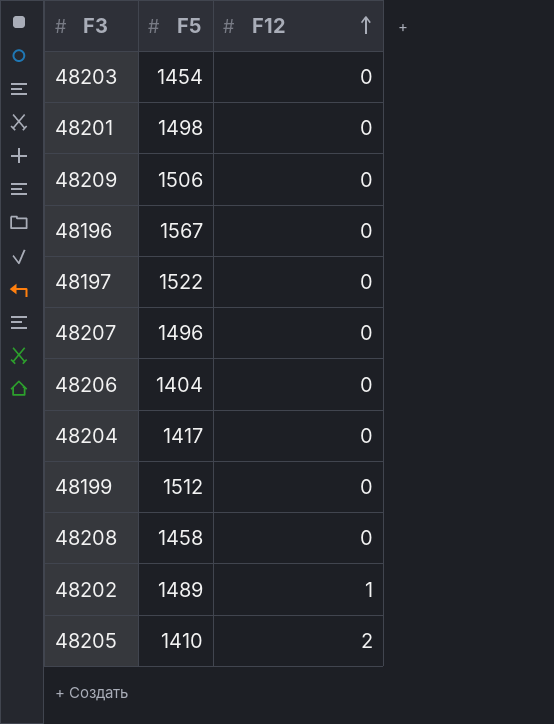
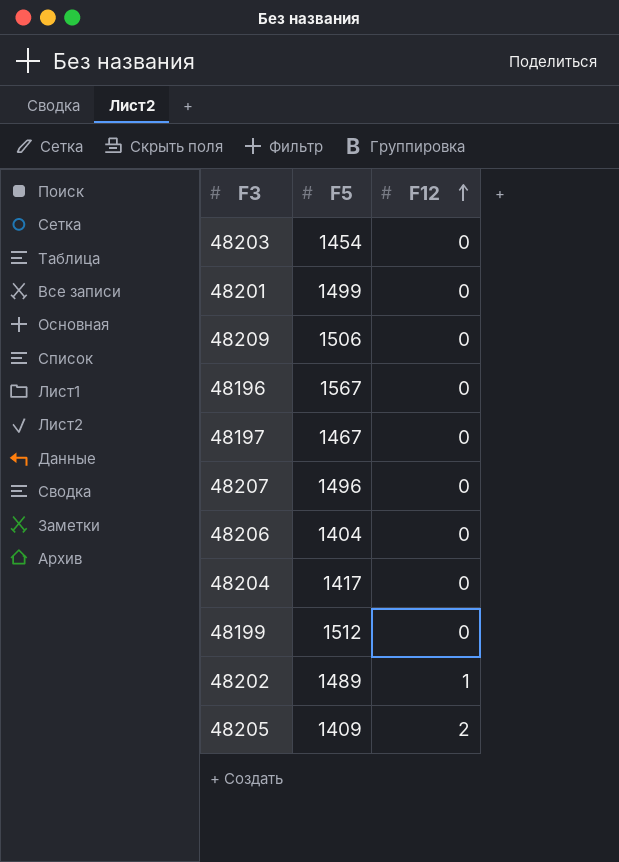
row 48208: 1458 | 0 -> none
48201 | F5: 1498 -> 1499
48197 | F5: 1522 -> 1467
48205 | F5: 1410 -> 1409

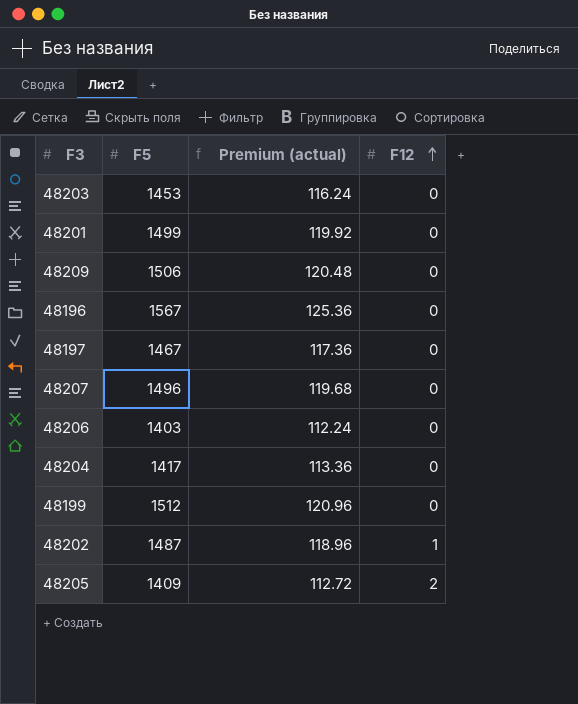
column Premium (actual) | formula: none -> [F5] * 0.08
48203 | F5: 1454 -> 1453
48206 | F5: 1404 -> 1403
48202 | F5: 1489 -> 1487

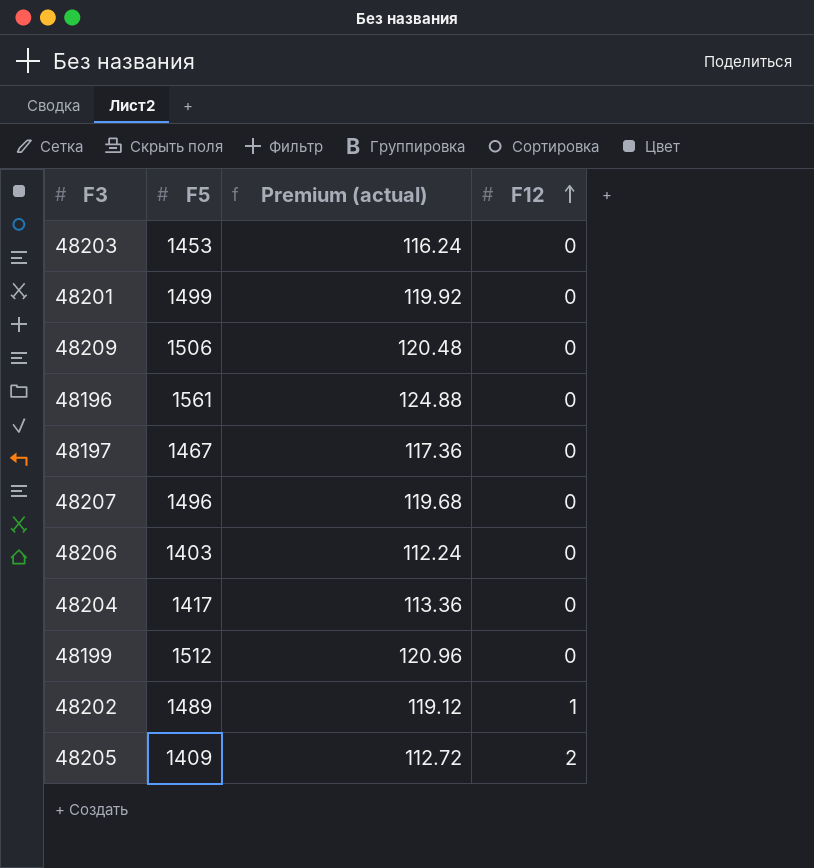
48196 | F5: 1567 -> 1561
48196 | Premium (actual): 125.36 -> 124.88
48202 | F5: 1487 -> 1489
48202 | Premium (actual): 118.96 -> 119.12

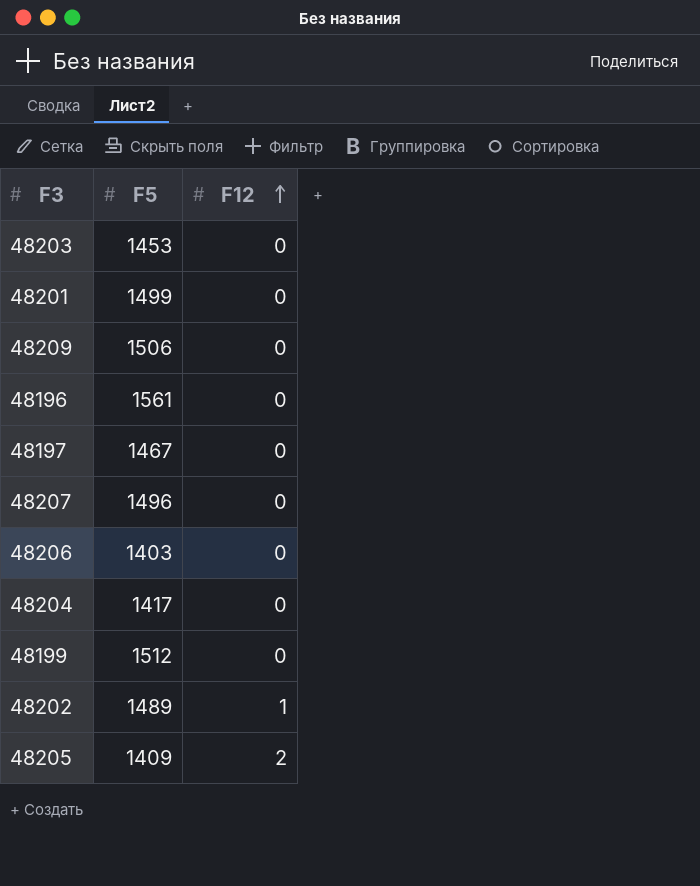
column Premium (actual) | formula: [F5] * 0.08 -> none

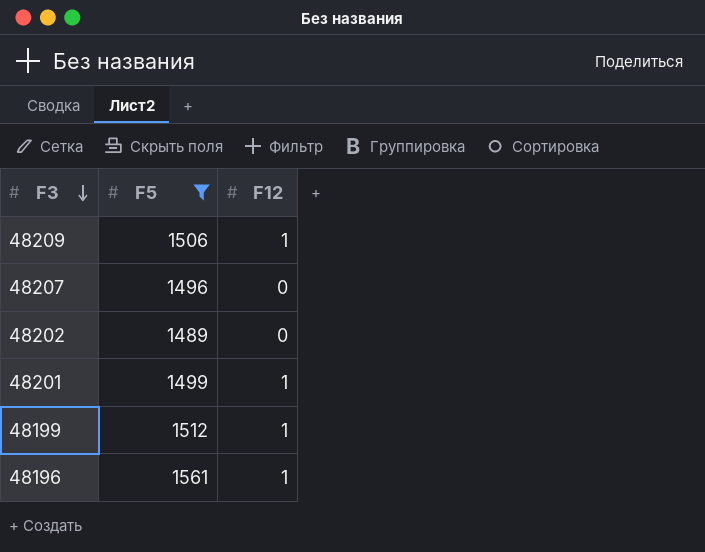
filter: none -> F5 >= 1489
row order: F12 ascending -> F3 descending
48209 | F12: 0 -> 1
48202 | F12: 1 -> 0
48201 | F12: 0 -> 1
48199 | F12: 0 -> 1
48196 | F12: 0 -> 1

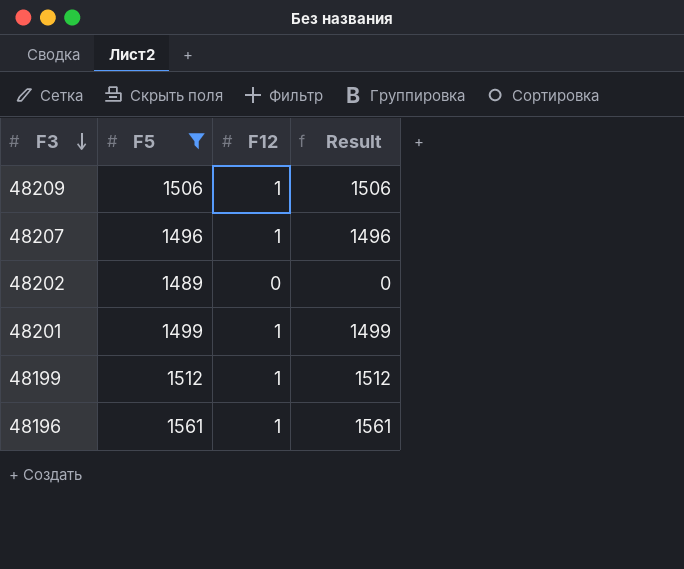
column Result | formula: none -> [F5] * [F12]
48207 | F12: 0 -> 1

